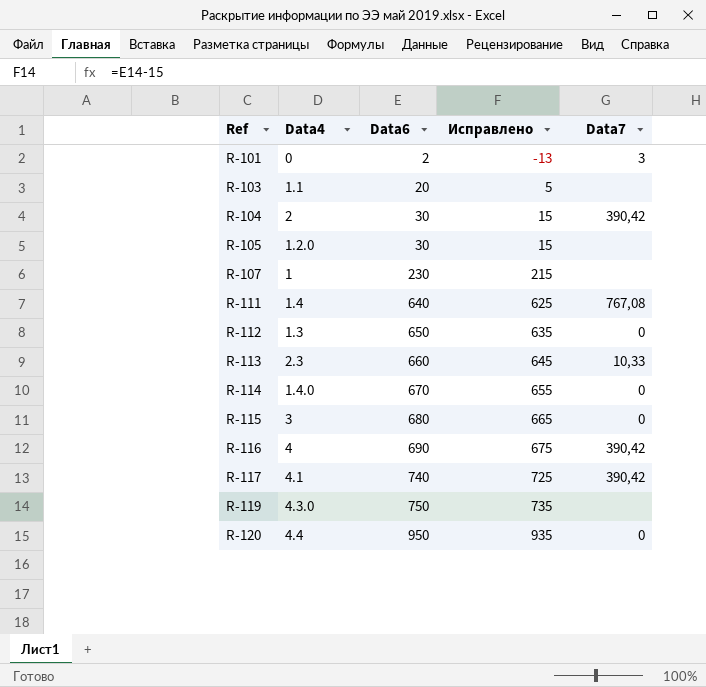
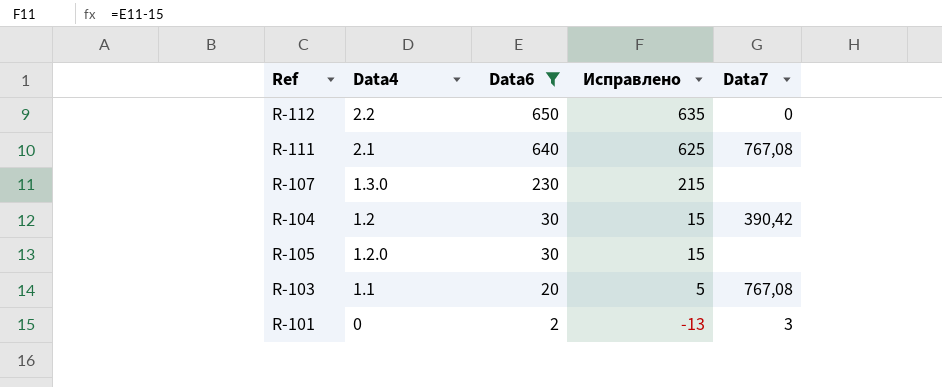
filter: none -> Data6 <= 650
row order: Ref ascending -> Data6 descending
R-112 | Data4: 1.3 -> 2.2
R-111 | Data4: 1.4 -> 2.1
R-107 | Data4: 1 -> 1.3.0
R-104 | Data4: 2 -> 1.2
R-103 | Data7: none -> 767,08

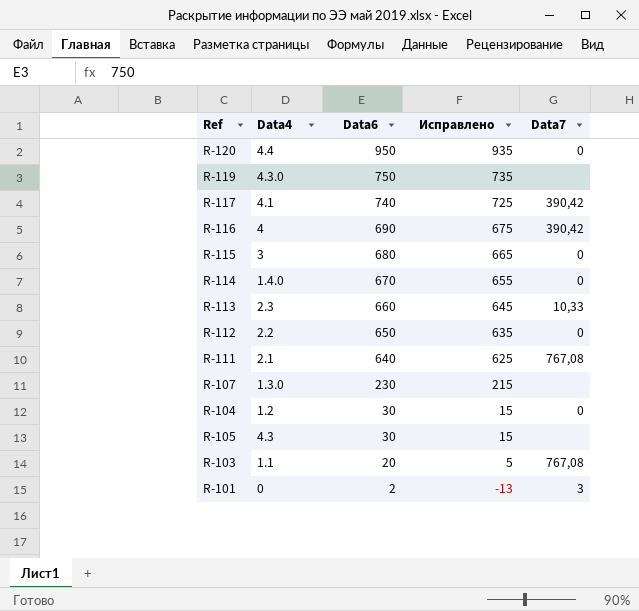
filter: Data6 <= 650 -> none
R-104 | Data7: 390,42 -> 0
R-105 | Data4: 1.2.0 -> 4.3

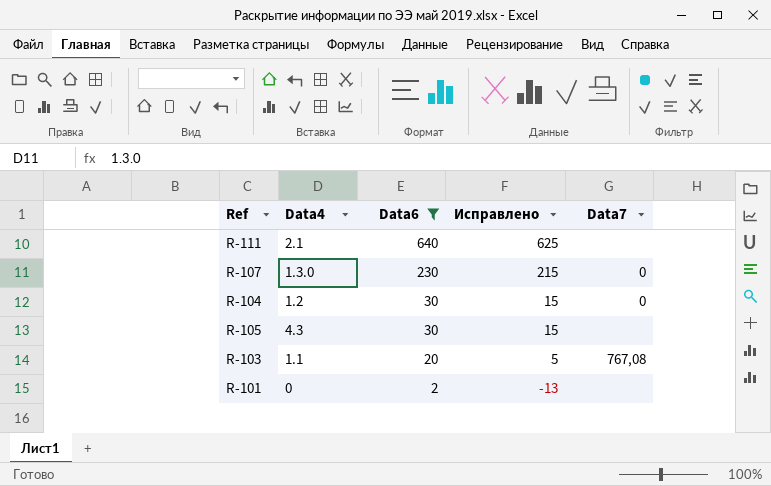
filter: none -> Data6 <= 640
R-111 | Data7: 767,08 -> none
R-107 | Data7: none -> 0
R-101 | Data7: 3 -> none

